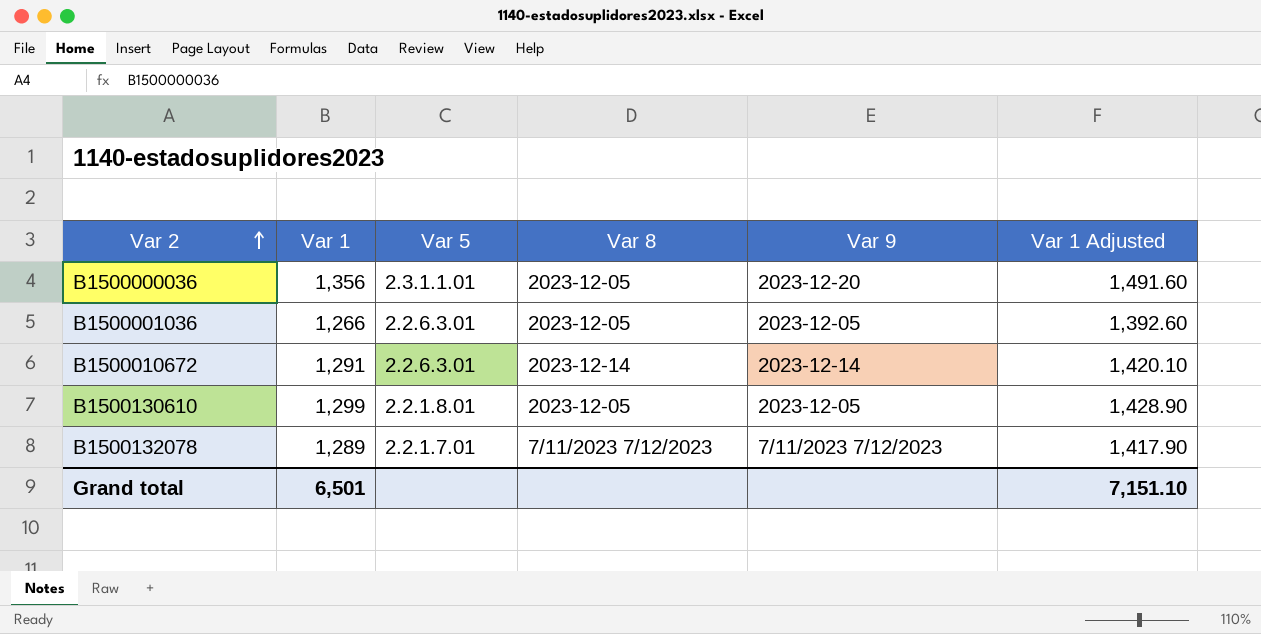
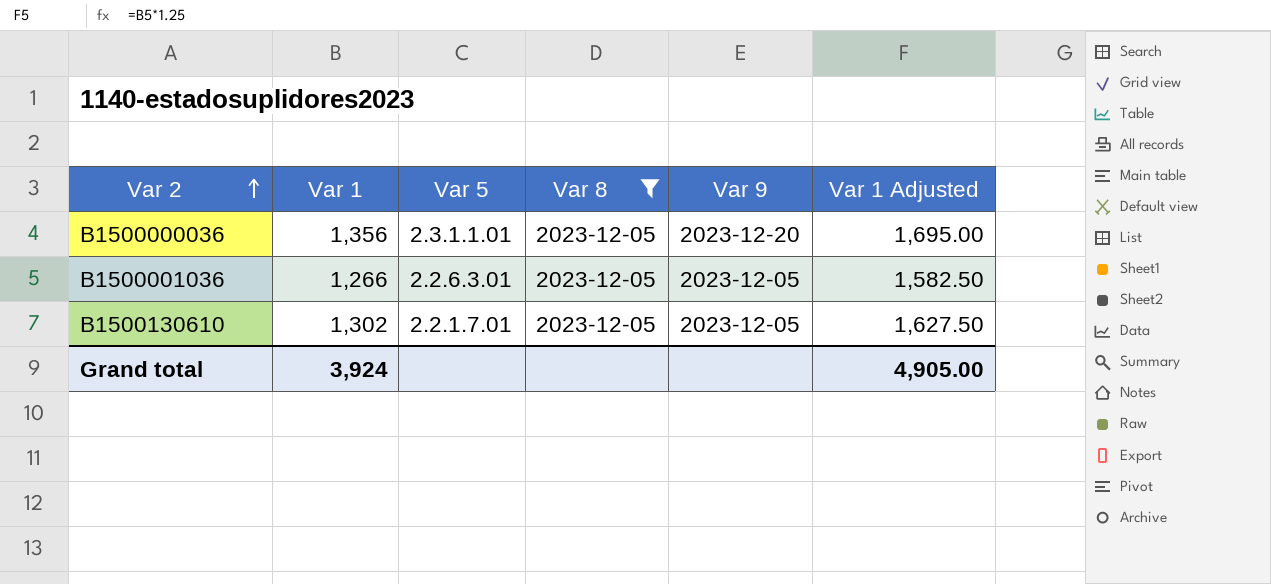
filter: none -> Var 8 = 2023-12-05
column Var 1 Adjusted | formula: [Var 1] * 1.1 -> [Var 1] * 1.25
B1500130610 | Var 1: 1,299 -> 1,302
B1500130610 | Var 5: 2.2.1.8.01 -> 2.2.1.7.01
Grand total | Var 1: 6,501 -> 3,924
Grand total | Var 1 Adjusted: 7,151.10 -> 4,905.00

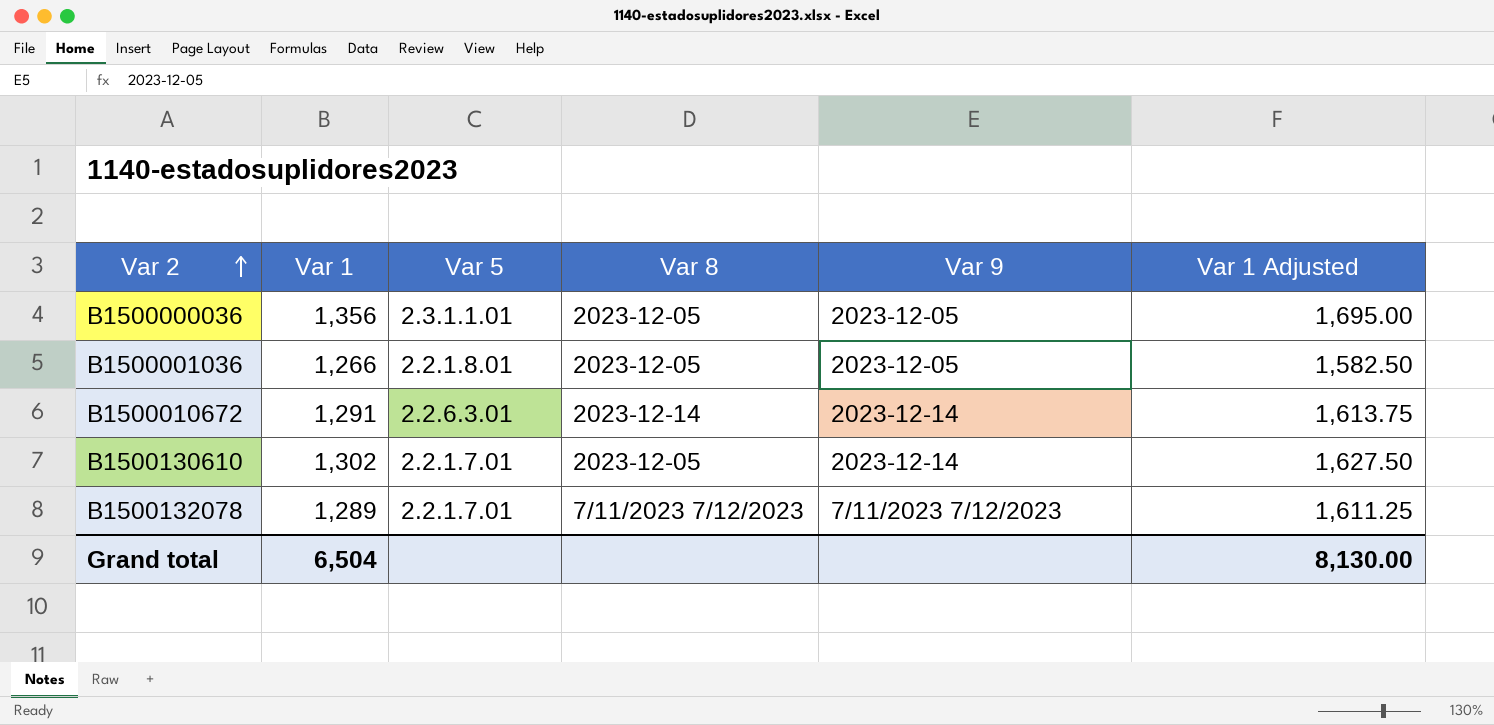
filter: Var 8 = 2023-12-05 -> none
B1500000036 | Var 9: 2023-12-20 -> 2023-12-05
B1500001036 | Var 5: 2.2.6.3.01 -> 2.2.1.8.01
B1500130610 | Var 9: 2023-12-05 -> 2023-12-14
Grand total | Var 1: 3,924 -> 6,504
Grand total | Var 1 Adjusted: 4,905.00 -> 8,130.00

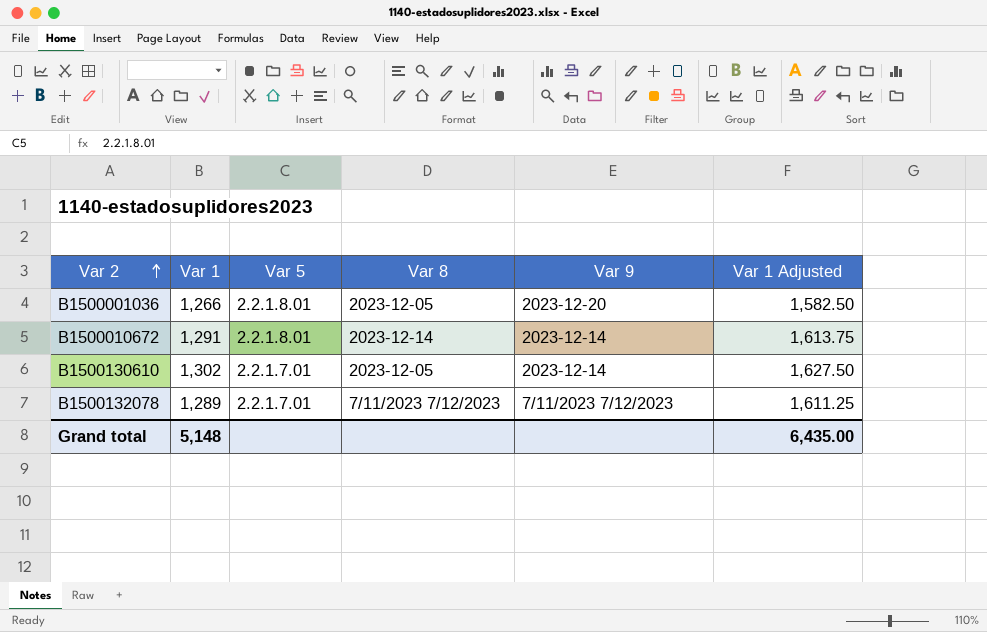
row B1500000036: 1,356 | 2.3.1.1.01 | 2023-12-05 | 2023-12-05 | 1,695.00 -> none
B1500001036 | Var 9: 2023-12-05 -> 2023-12-20
B1500010672 | Var 5: 2.2.6.3.01 -> 2.2.1.8.01
Grand total | Var 1: 6,504 -> 5,148
Grand total | Var 1 Adjusted: 8,130.00 -> 6,435.00

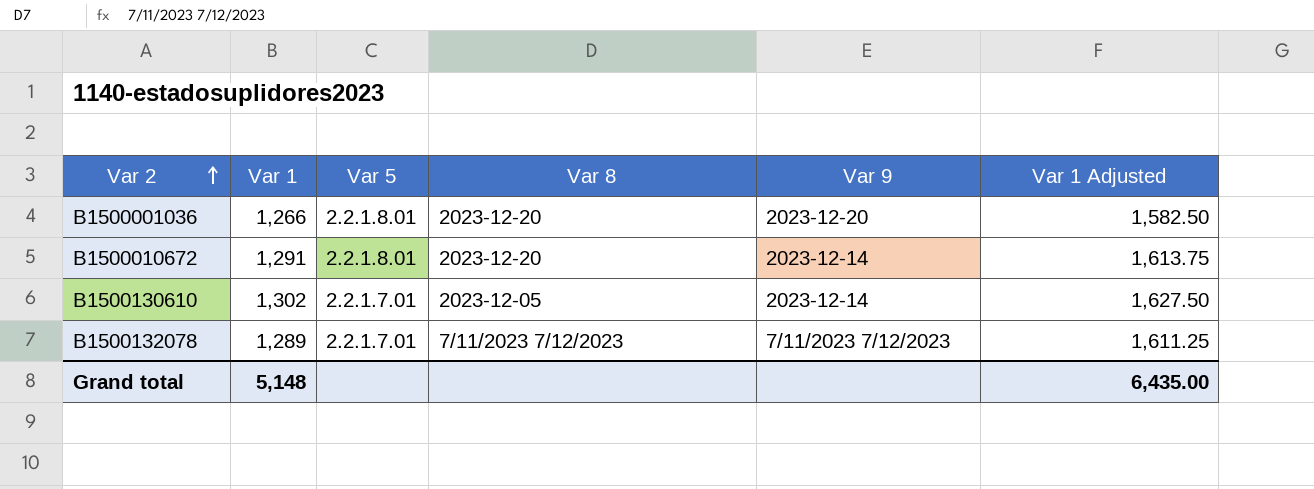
B1500001036 | Var 8: 2023-12-05 -> 2023-12-20
B1500010672 | Var 8: 2023-12-14 -> 2023-12-20

